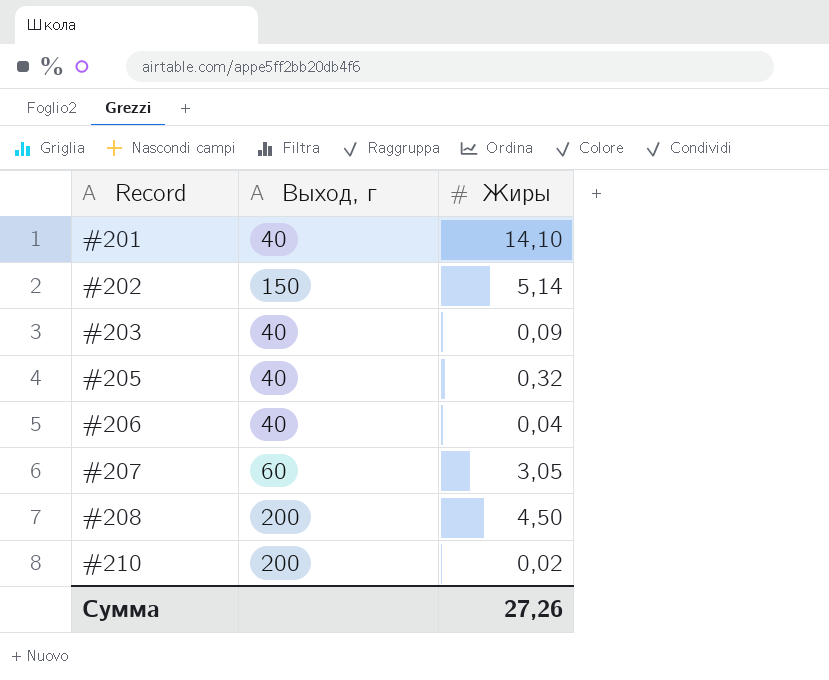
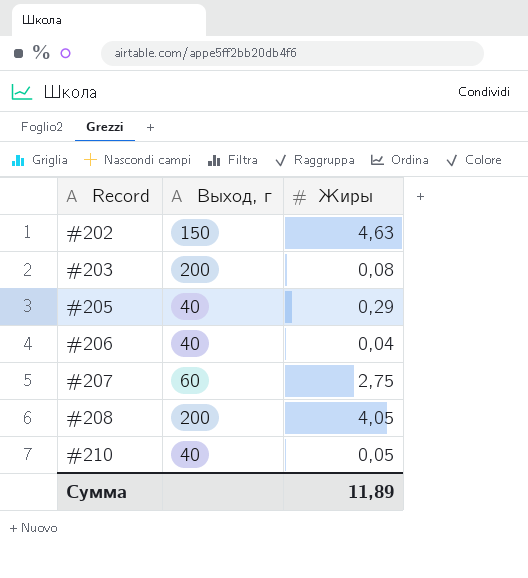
row #201: 40 | 14,10 -> none
#202 | Жиры: 5,14 -> 4,63
#203 | Выход, г: 40 -> 200
#203 | Жиры: 0,09 -> 0,08
#205 | Жиры: 0,32 -> 0,29
#207 | Жиры: 3,05 -> 2,75
#208 | Жиры: 4,50 -> 4,05
#210 | Выход, г: 200 -> 40
#210 | Жиры: 0,02 -> 0,05
Сумма | Жиры: 27,26 -> 11,89

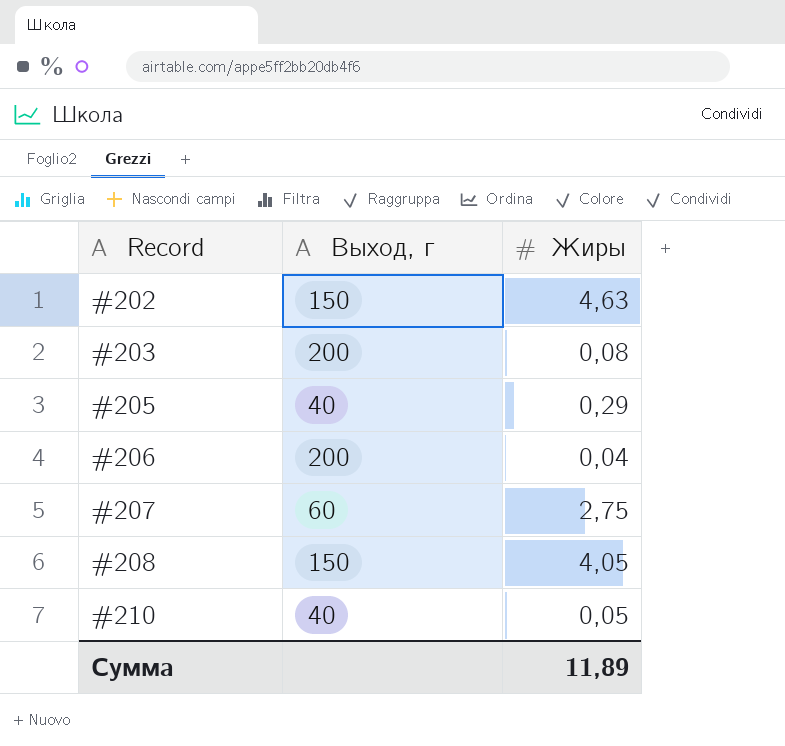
#206 | Выход, г: 40 -> 200
#208 | Выход, г: 200 -> 150

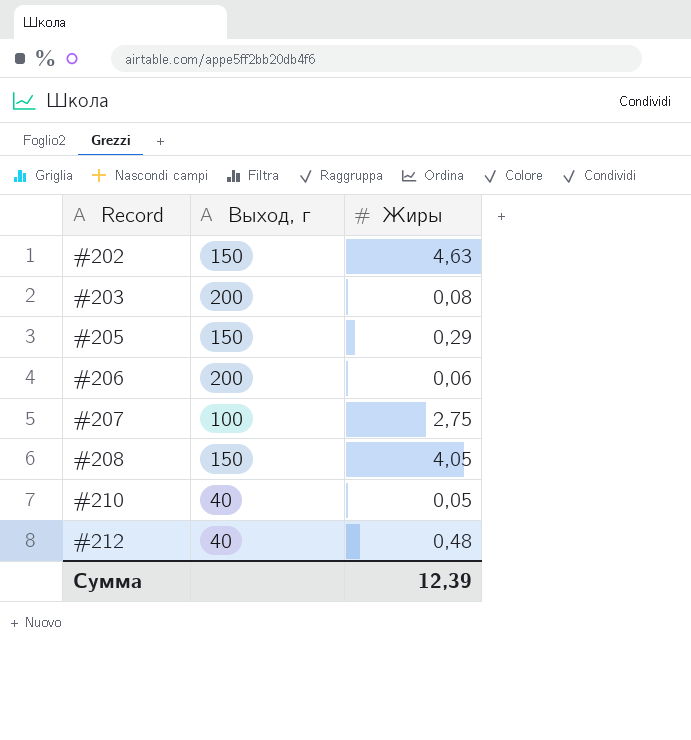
#205 | Выход, г: 40 -> 150
#206 | Жиры: 0,04 -> 0,06
#207 | Выход, г: 60 -> 100
row #212: none -> 40 | 0,48
Сумма | Жиры: 11,89 -> 12,39

